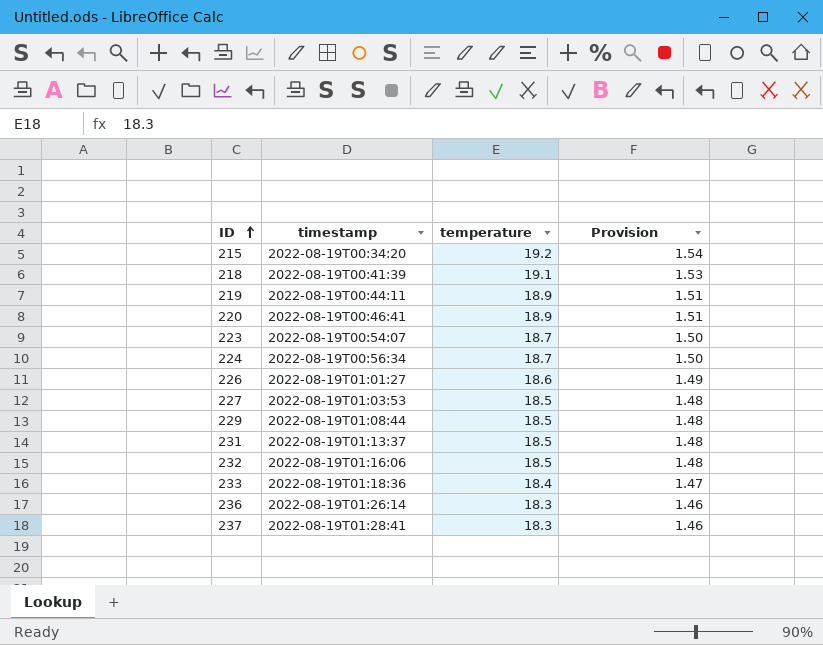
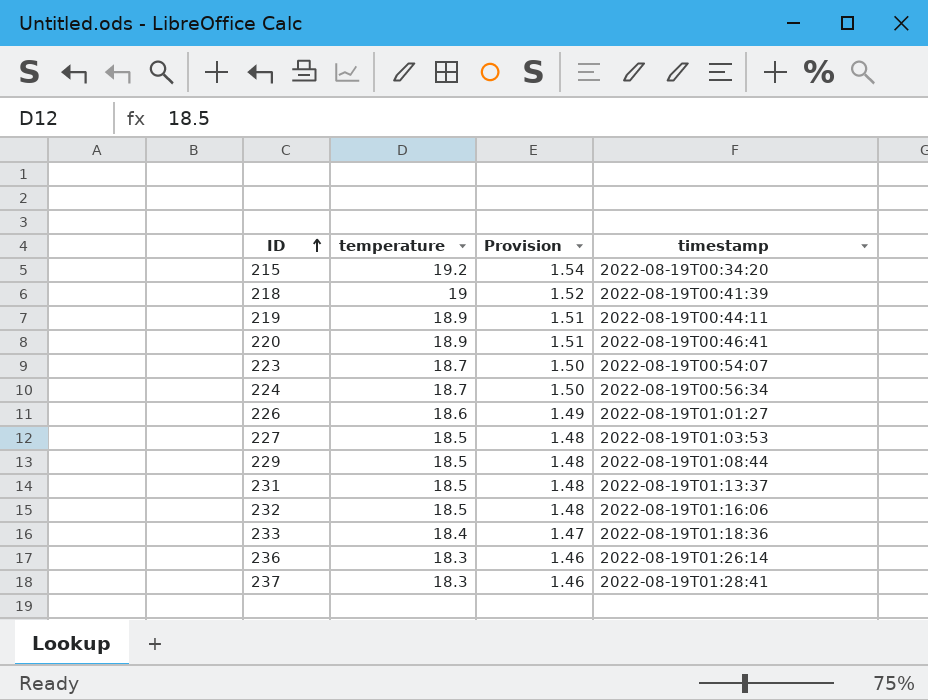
column timestamp | position: 2 -> 4
218 | temperature: 19.1 -> 19
218 | Provision: 1.53 -> 1.52

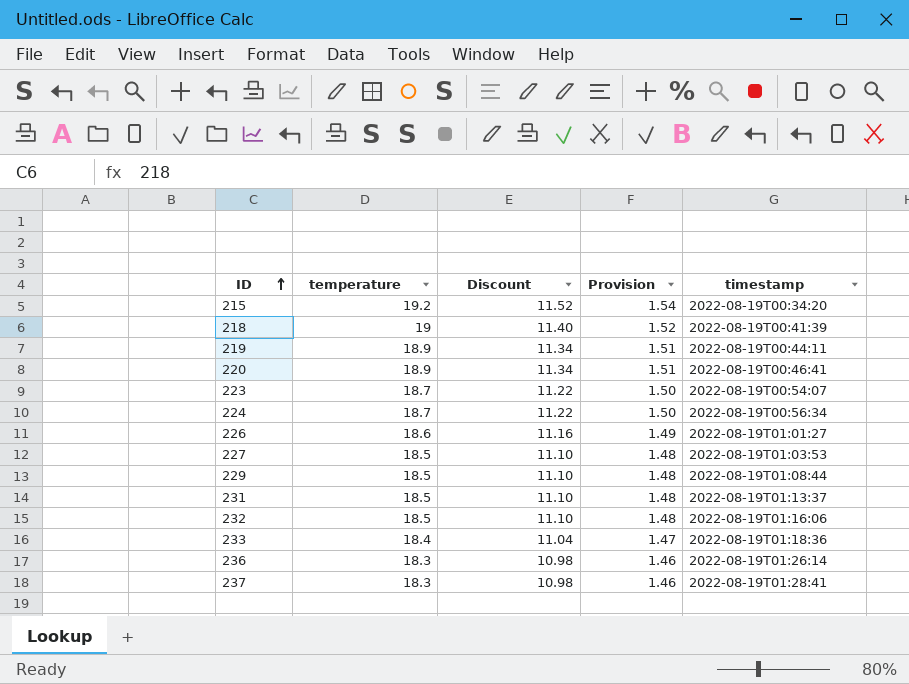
column Discount | formula: none -> [temperature] * 0.6

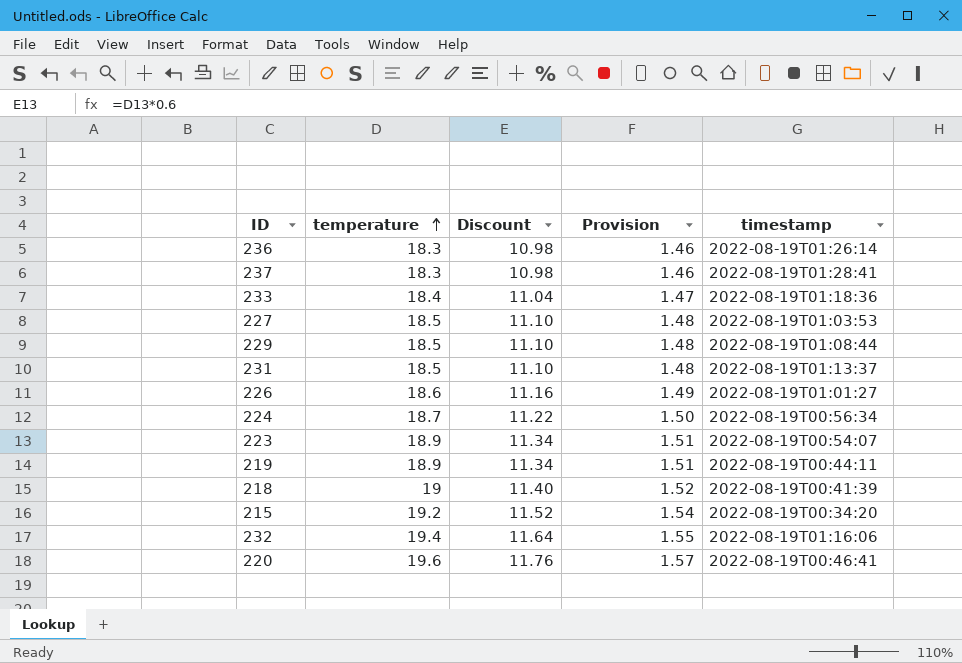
row order: ID ascending -> temperature ascending
223 | temperature: 18.7 -> 18.9
223 | Discount: 11.22 -> 11.34
223 | Provision: 1.50 -> 1.51
232 | temperature: 18.5 -> 19.4
232 | Discount: 11.10 -> 11.64
232 | Provision: 1.48 -> 1.55
220 | temperature: 18.9 -> 19.6
220 | Discount: 11.34 -> 11.76
220 | Provision: 1.51 -> 1.57

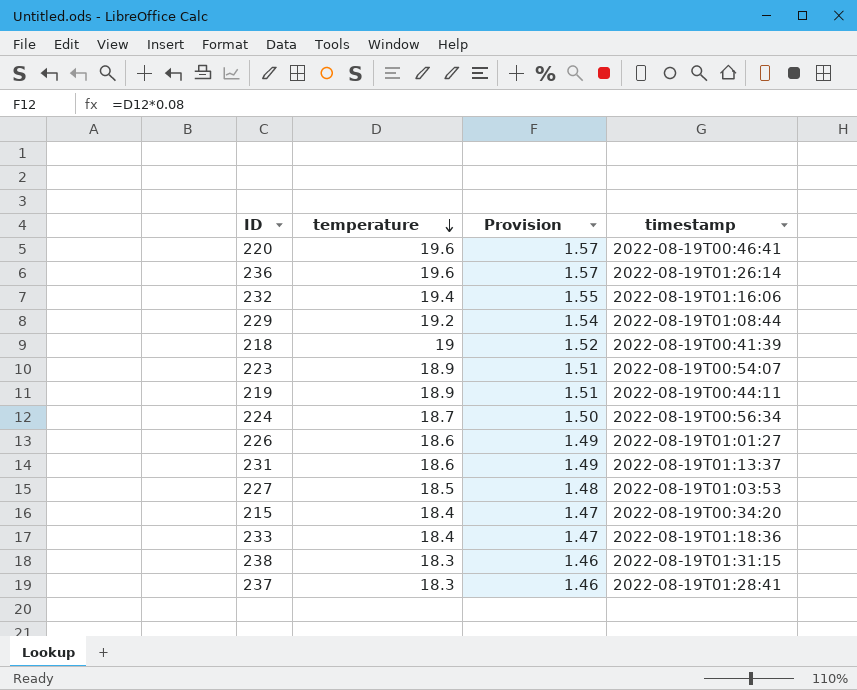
row order: temperature ascending -> temperature descending
column Discount | formula: [temperature] * 0.6 -> none
236 | temperature: 18.3 -> 19.6
236 | Provision: 1.46 -> 1.57
229 | temperature: 18.5 -> 19.2
229 | Provision: 1.48 -> 1.54
231 | temperature: 18.5 -> 18.6
231 | Provision: 1.48 -> 1.49
215 | temperature: 19.2 -> 18.4
215 | Provision: 1.54 -> 1.47
row 238: none -> 18.3 | 1.46 | 2022-08-19T01:31:15

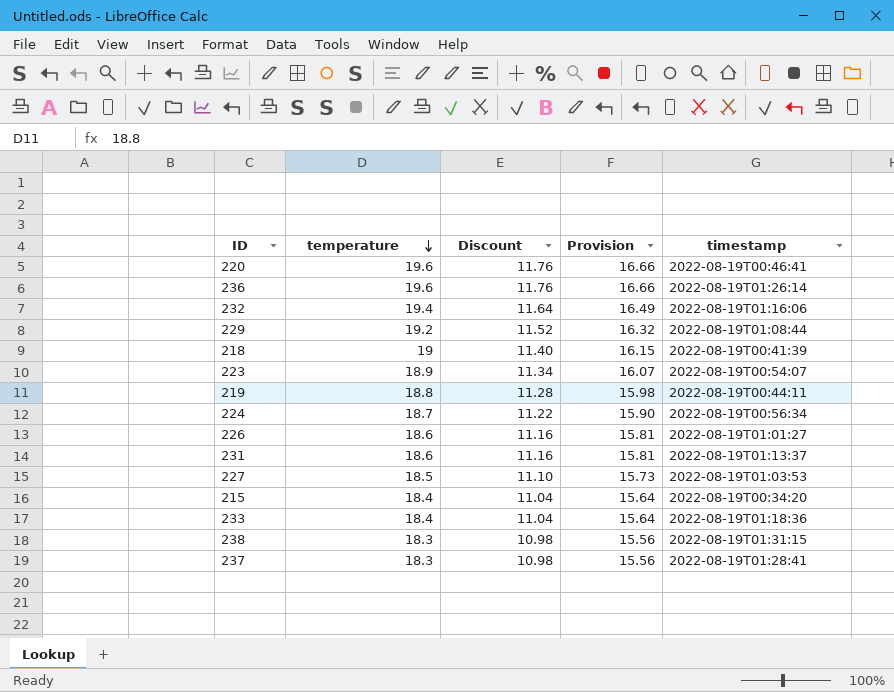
column Discount | formula: none -> [temperature] * 0.6
column Provision | formula: [temperature] * 0.08 -> [temperature] * 0.85
219 | temperature: 18.9 -> 18.8

